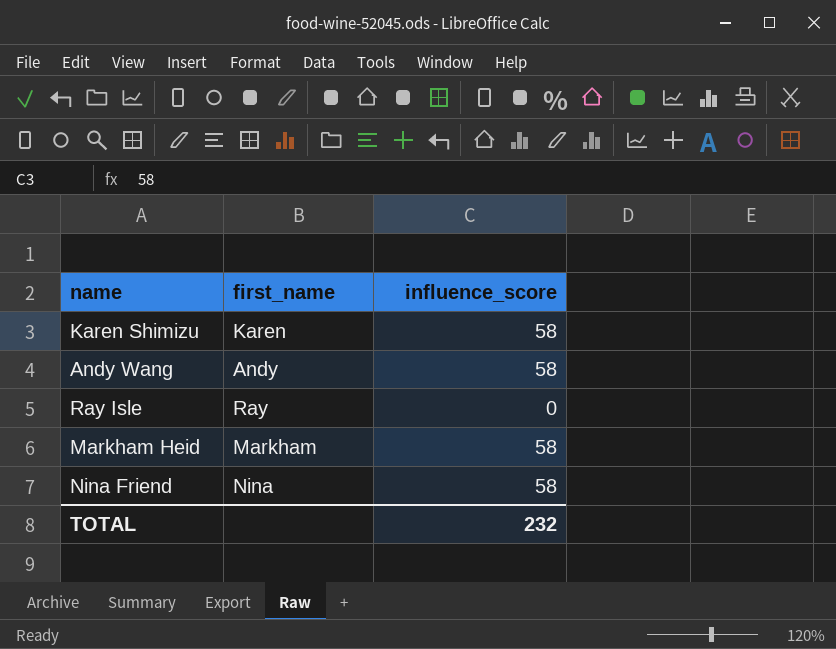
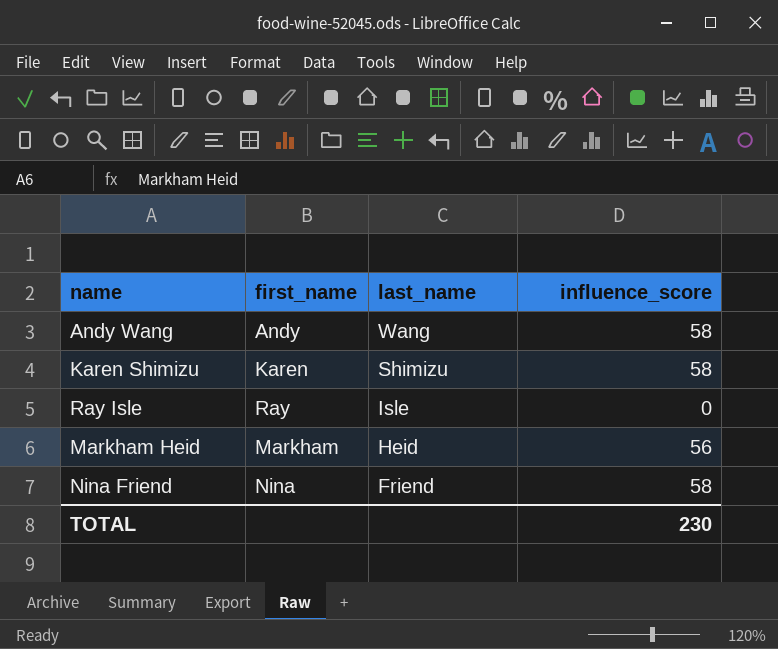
row order: none -> last_name descending
column last_name | position: none -> 3
Markham Heid | influence_score: 58 -> 56
TOTAL | influence_score: 232 -> 230

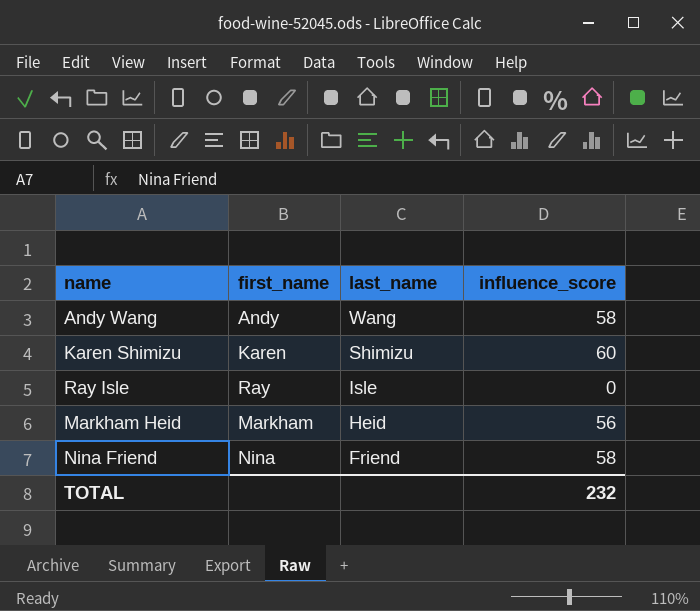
Karen Shimizu | influence_score: 58 -> 60
TOTAL | influence_score: 230 -> 232

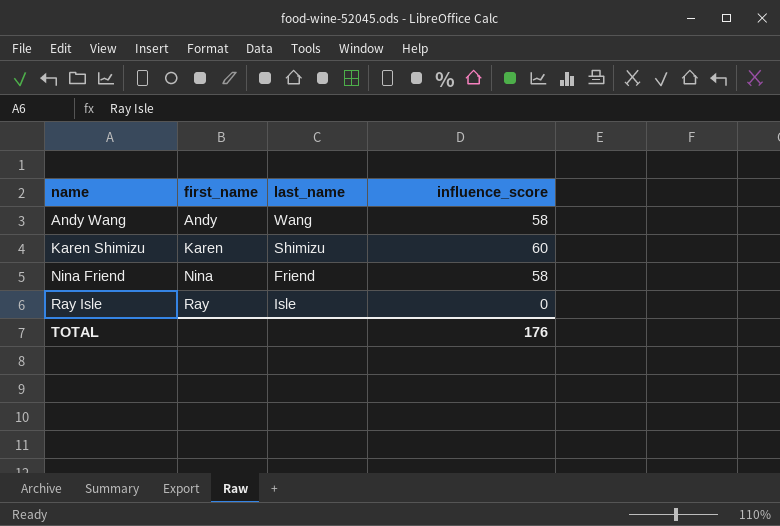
row order: last_name descending -> name ascending
row Markham Heid: Markham | Heid | 56 -> none
TOTAL | influence_score: 232 -> 176

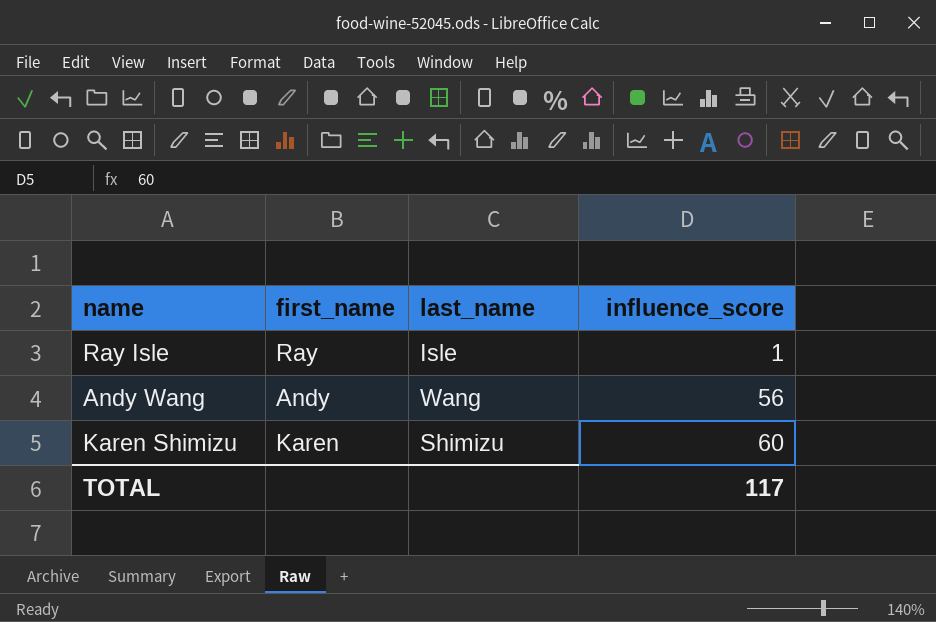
row order: name ascending -> influence_score ascending
row Nina Friend: Nina | Friend | 58 -> none
Ray Isle | influence_score: 0 -> 1
Andy Wang | influence_score: 58 -> 56
TOTAL | influence_score: 176 -> 117

